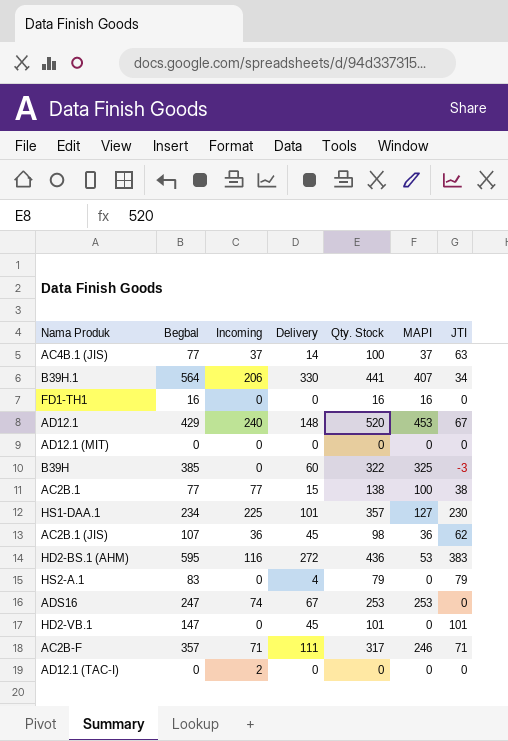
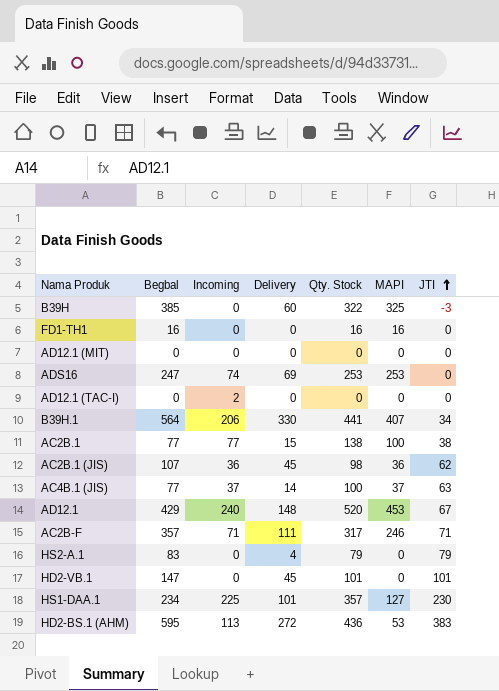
row order: none -> JTI ascending
ADS16 | Delivery: 67 -> 69
HD2-BS.1 (AHM) | Incoming: 116 -> 113

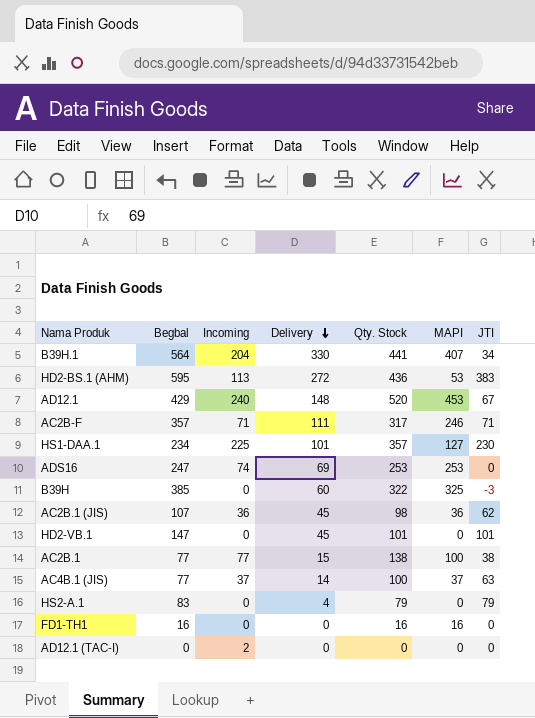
row order: JTI ascending -> Delivery descending
row AD12.1 (MIT): 0 | 0 | 0 | 0 | 0 | 0 -> none
B39H.1 | Incoming: 206 -> 204

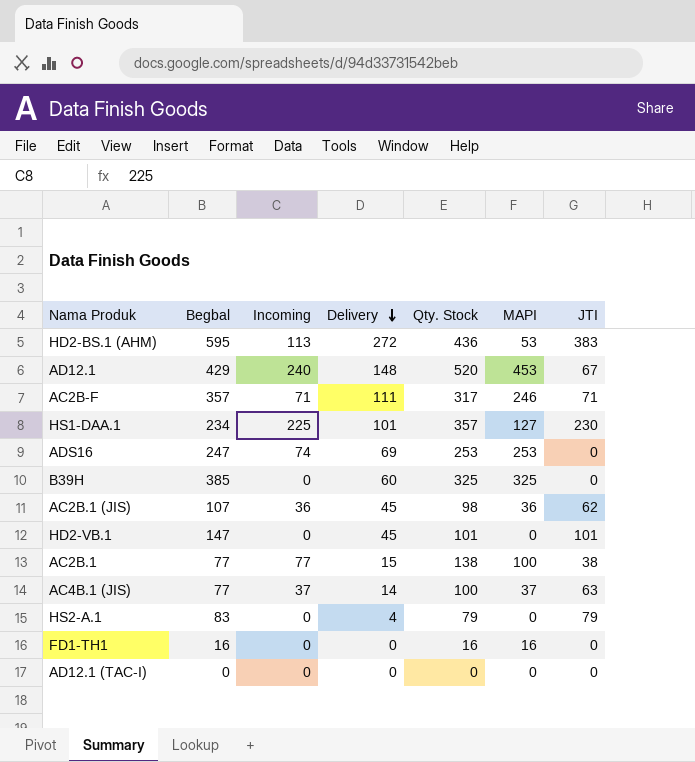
row B39H.1: 564 | 204 | 330 | 441 | 407 | 34 -> none
B39H | Qty. Stock: 322 -> 325
B39H | JTI: -3 -> 0
AD12.1 (TAC-I) | Incoming: 2 -> 0

